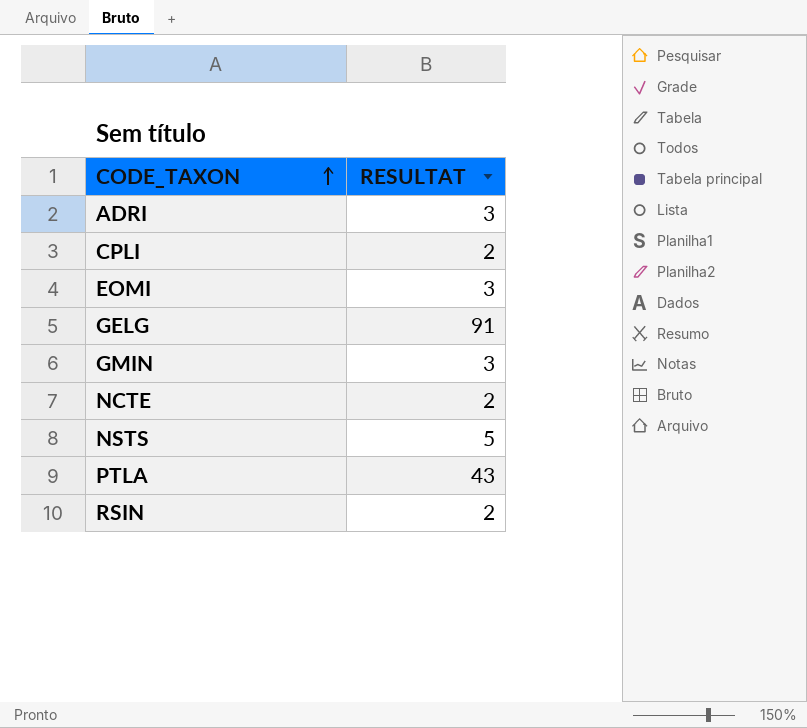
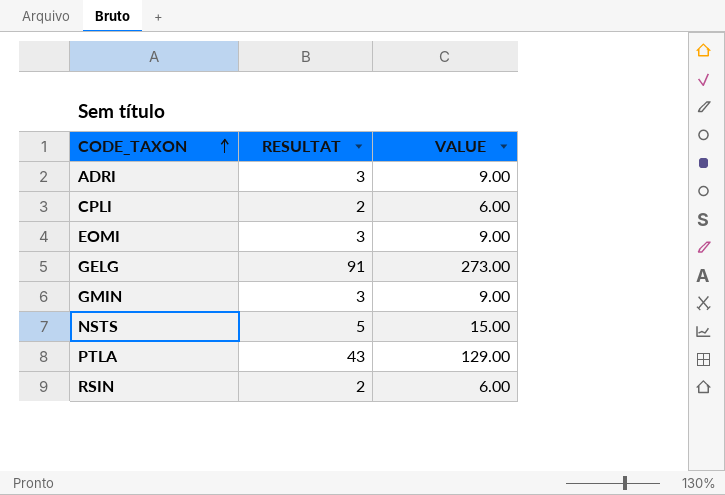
column VALUE | formula: none -> [RESULTAT] * 3
row NCTE: 2 -> none

